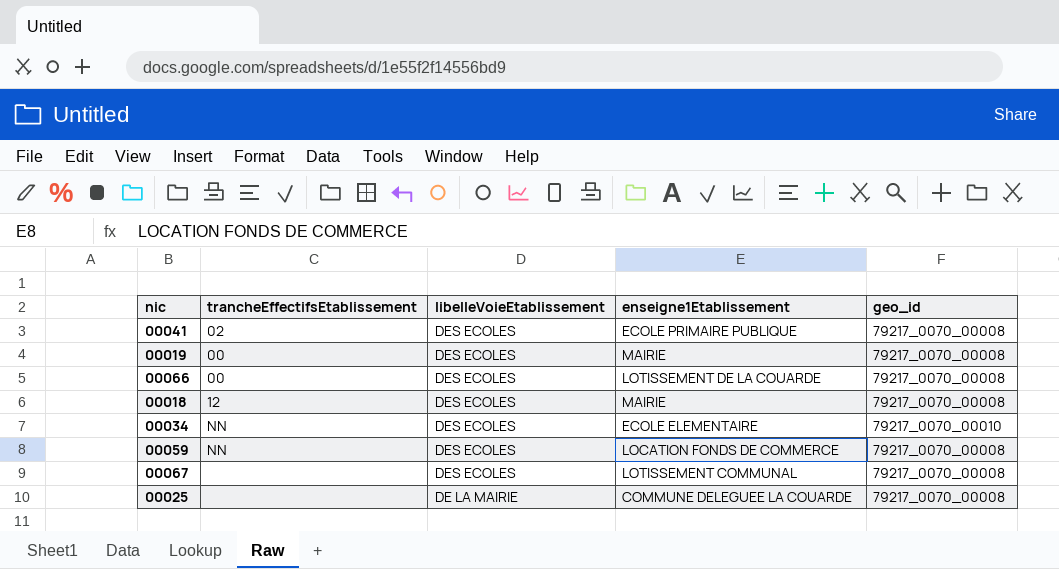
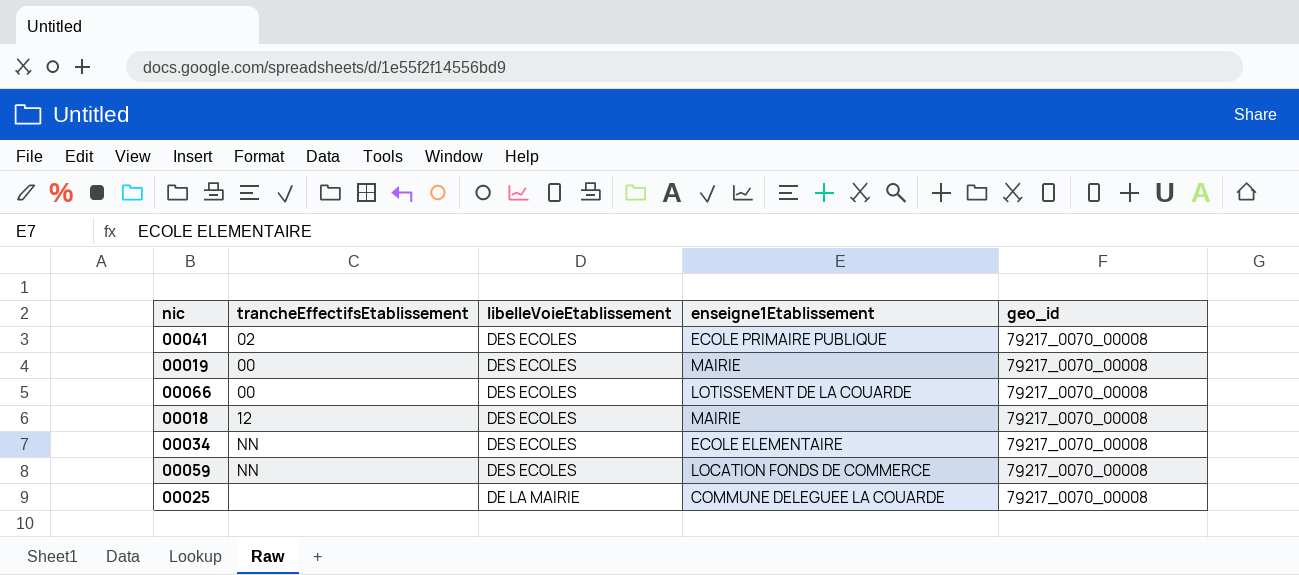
row 00067: none | DES ECOLES | LOTISSEMENT COMMUNAL | 79217_0070_00008 -> none
00034 | geo_id: 79217_0070_00010 -> 79217_0070_00008

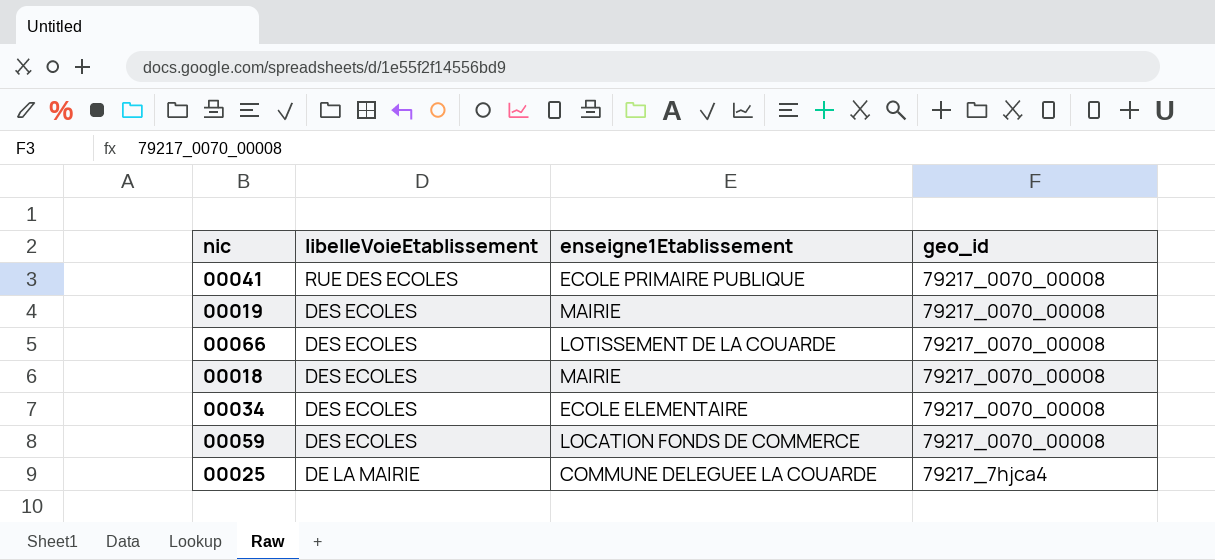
column trancheEffectifsEtablissement | position: 2 -> none
00041 | libelleVoieEtablissement: DES ECOLES -> RUE DES ECOLES
00025 | geo_id: 79217_0070_00008 -> 79217_7hjca4

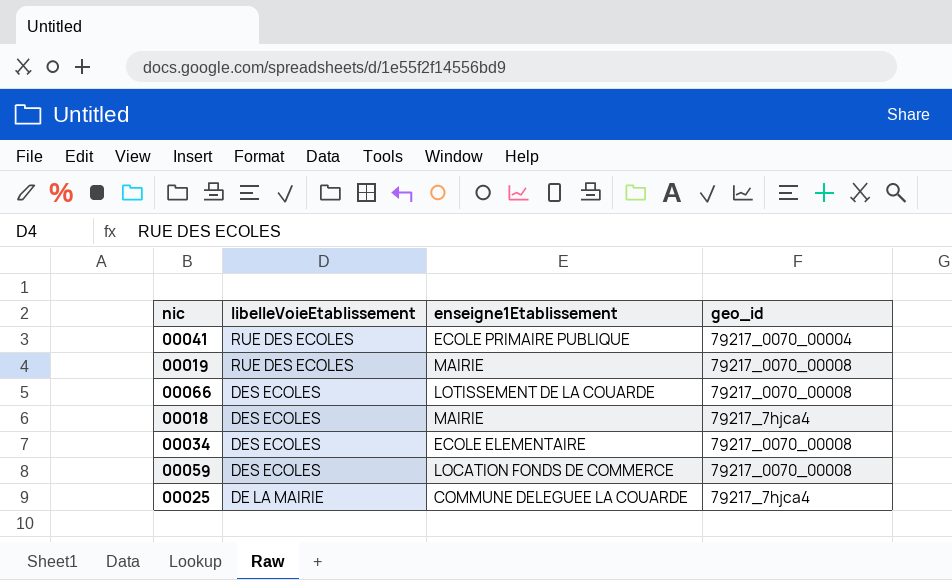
00041 | geo_id: 79217_0070_00008 -> 79217_0070_00004
00019 | libelleVoieEtablissement: DES ECOLES -> RUE DES ECOLES
00018 | geo_id: 79217_0070_00008 -> 79217_7hjca4

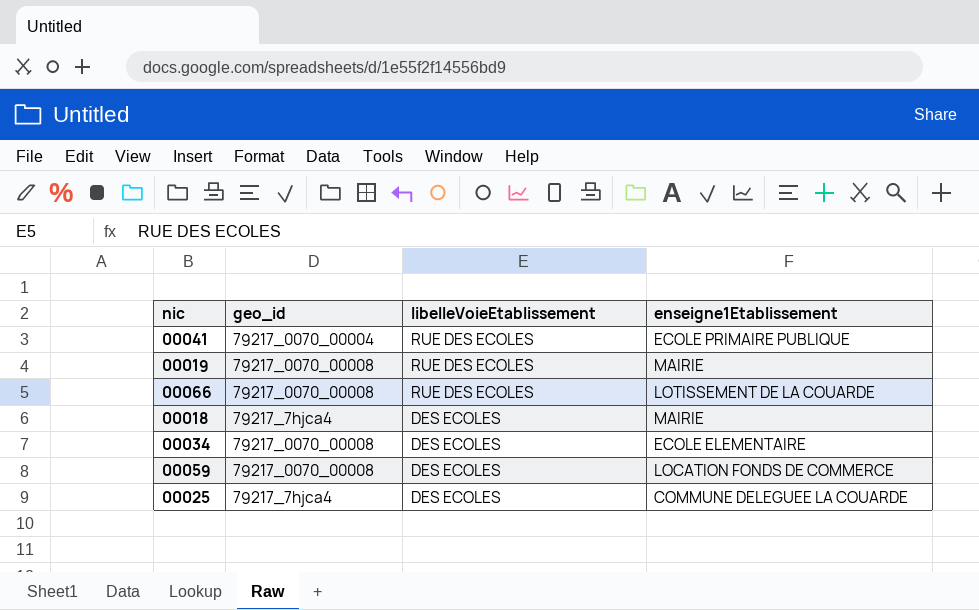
column geo_id | position: 4 -> 2
00066 | libelleVoieEtablissement: DES ECOLES -> RUE DES ECOLES
00025 | libelleVoieEtablissement: DE LA MAIRIE -> DES ECOLES

